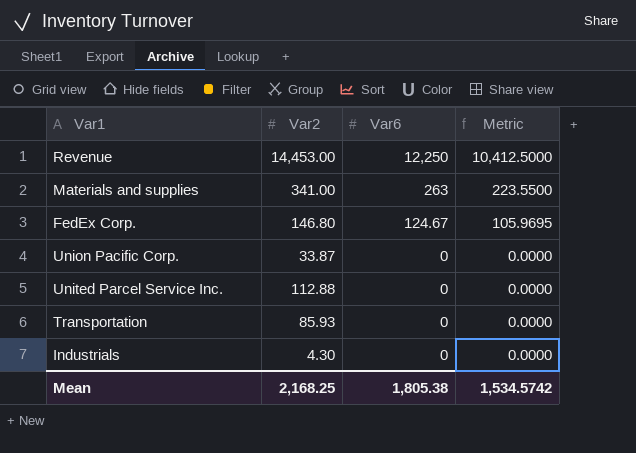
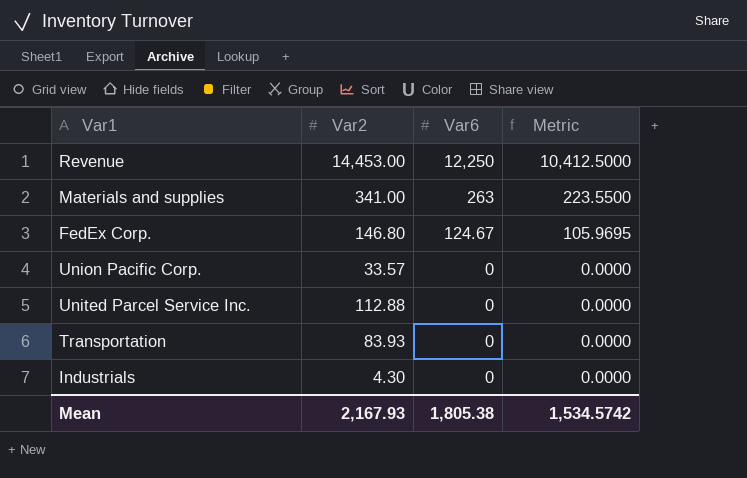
Union Pacific Corp. | Var2: 33.87 -> 33.57
Transportation | Var2: 85.93 -> 83.93
Mean | Var2: 2,168.25 -> 2,167.93

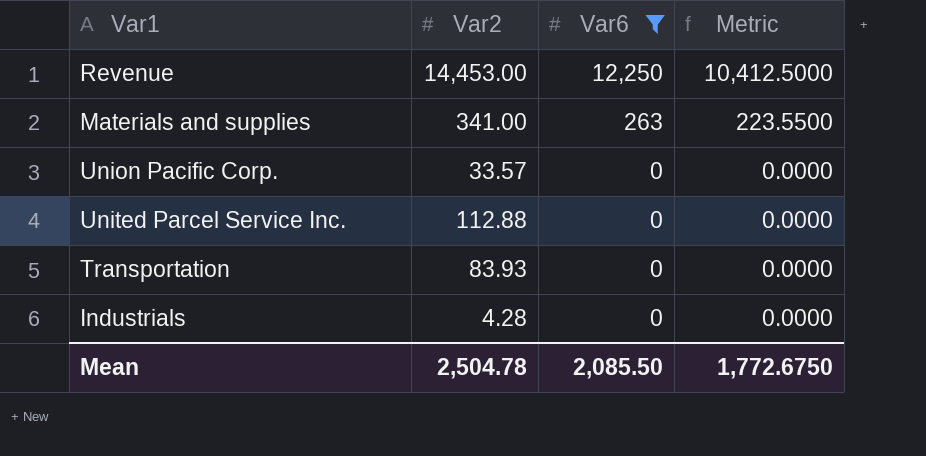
filter: none -> Var6 != 124.67
Industrials | Var2: 4.30 -> 4.28
Mean | Var2: 2,167.93 -> 2,504.78
Mean | Var6: 1,805.38 -> 2,085.50
Mean | Metric: 1,534.5742 -> 1,772.6750

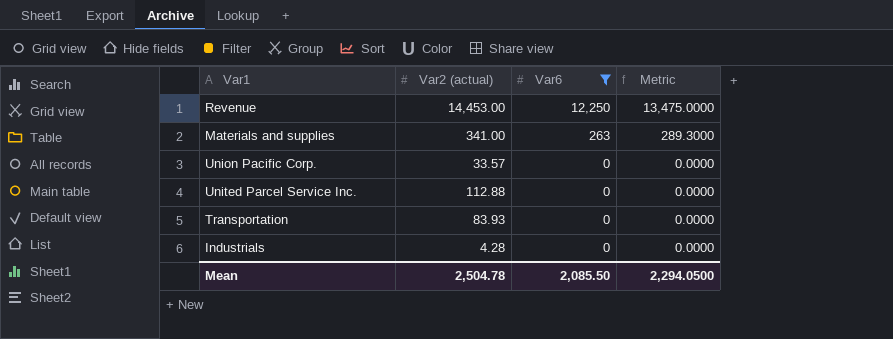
column name: Var2 -> Var2 (actual)
column Metric | formula: [Var6] * 0.85 -> [Var6] * 1.1
Mean | Metric: 1,772.6750 -> 2,294.0500

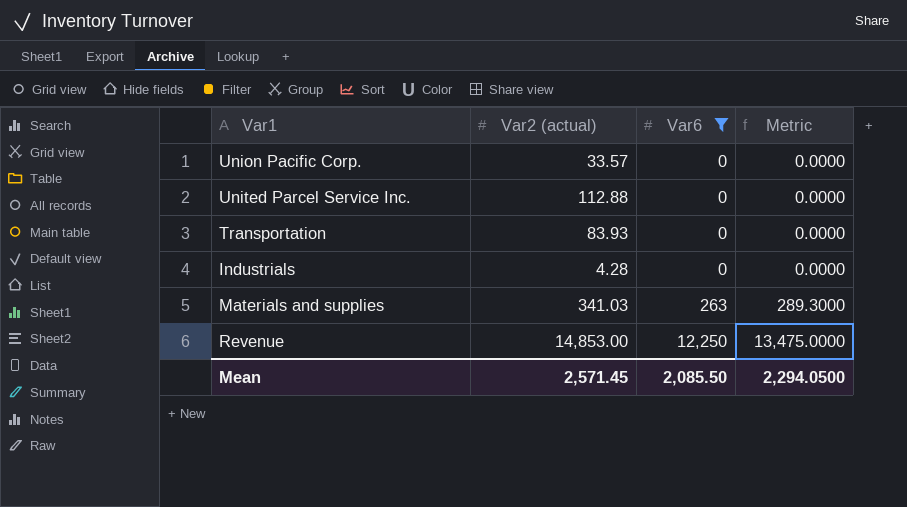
row order: Var6 descending -> Var6 ascending
Materials and supplies | Var2 (actual): 341.00 -> 341.03
Revenue | Var2 (actual): 14,453.00 -> 14,853.00
Mean | Var2 (actual): 2,504.78 -> 2,571.45

